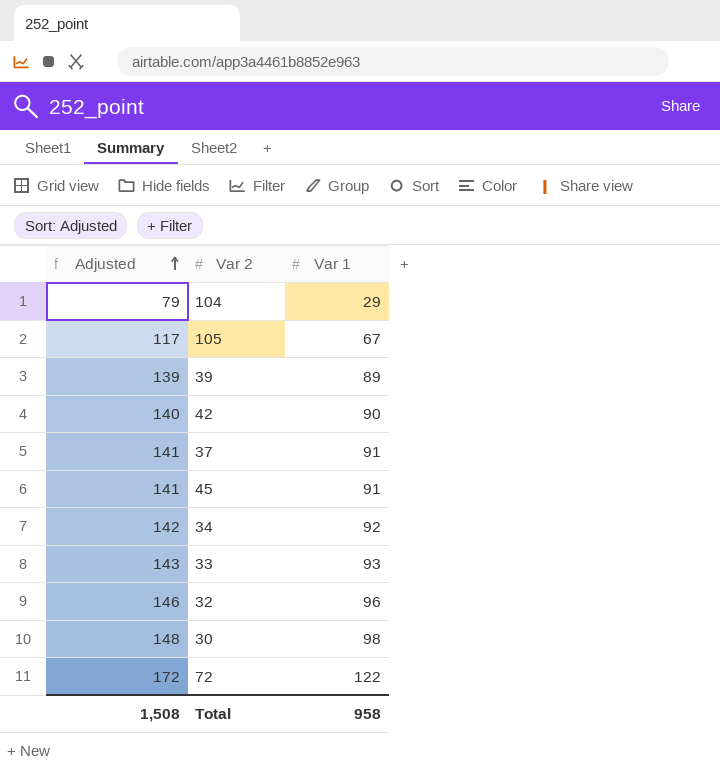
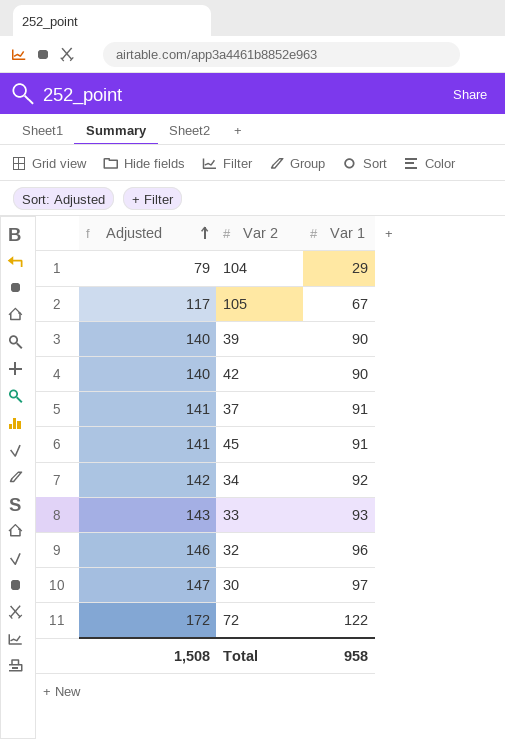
39 | Adjusted: 139 -> 140
39 | Var 1: 89 -> 90
30 | Adjusted: 148 -> 147
30 | Var 1: 98 -> 97

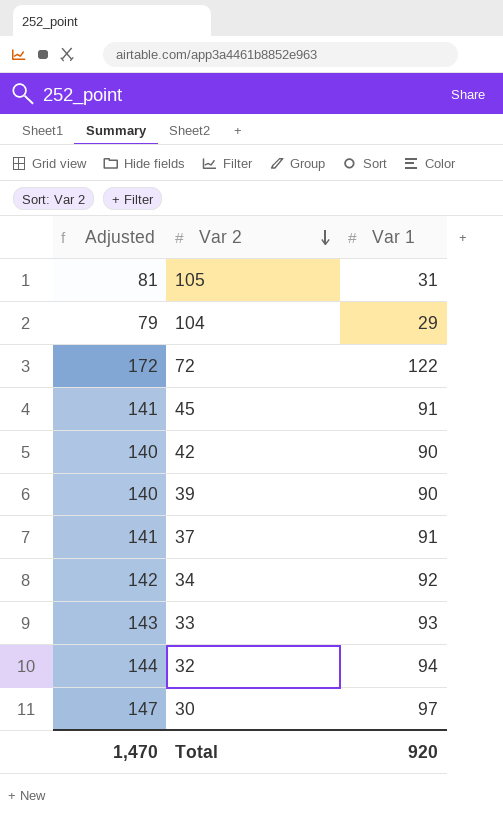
row order: Adjusted ascending -> Var 2 descending
105 | Adjusted: 117 -> 81
105 | Var 1: 67 -> 31
32 | Adjusted: 146 -> 144
32 | Var 1: 96 -> 94
Total | Adjusted: 1,508 -> 1,470
Total | Var 1: 958 -> 920

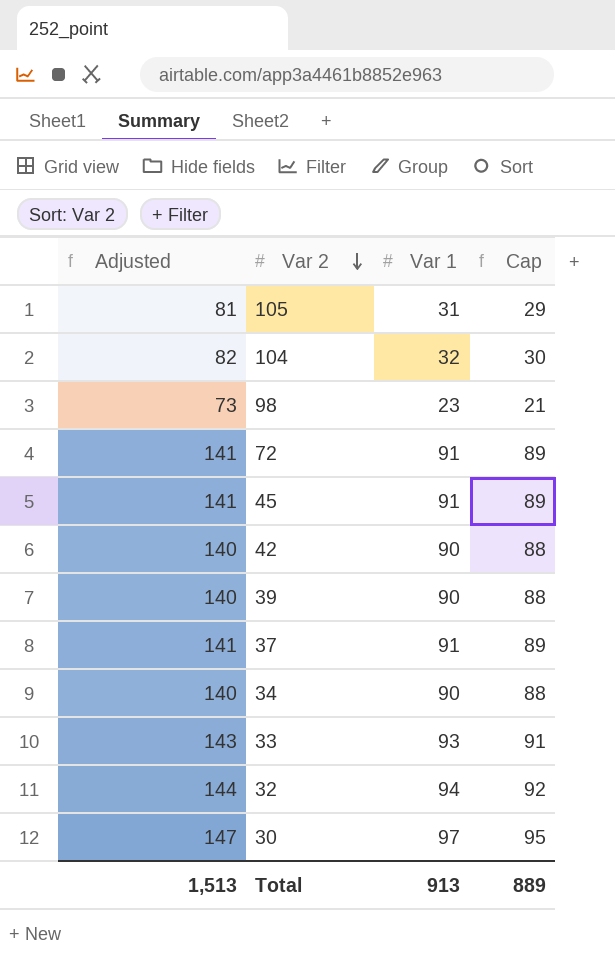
column Cap | formula: none -> [Var 1] - 2
104 | Adjusted: 79 -> 82
104 | Var 1: 29 -> 32
row 98: none -> 73 | 23 | 21
72 | Adjusted: 172 -> 141
72 | Var 1: 122 -> 91
34 | Adjusted: 142 -> 140
34 | Var 1: 92 -> 90
Total | Adjusted: 1,470 -> 1,513
Total | Var 1: 920 -> 913

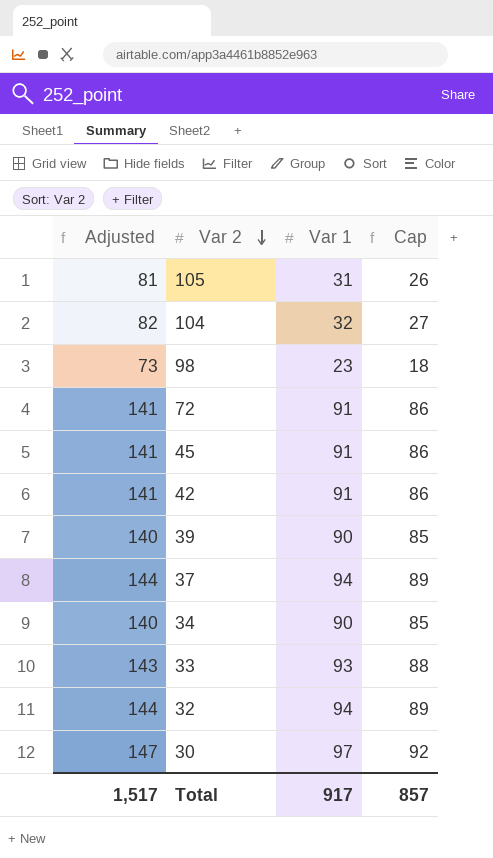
column Cap | formula: [Var 1] - 2 -> [Var 1] - 5
42 | Adjusted: 140 -> 141
42 | Var 1: 90 -> 91
37 | Adjusted: 141 -> 144
37 | Var 1: 91 -> 94
Total | Adjusted: 1,513 -> 1,517
Total | Var 1: 913 -> 917
Total | Cap: 889 -> 857

